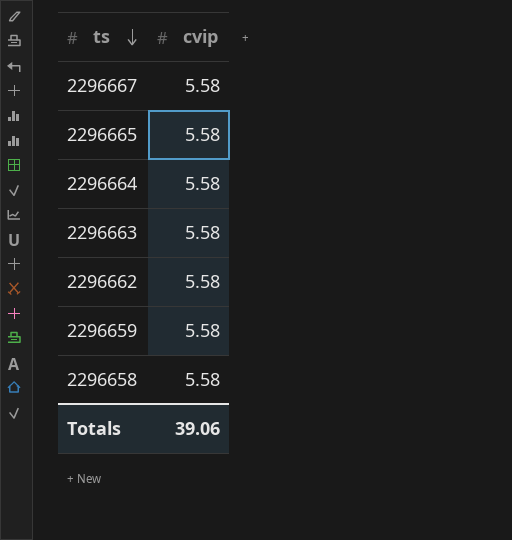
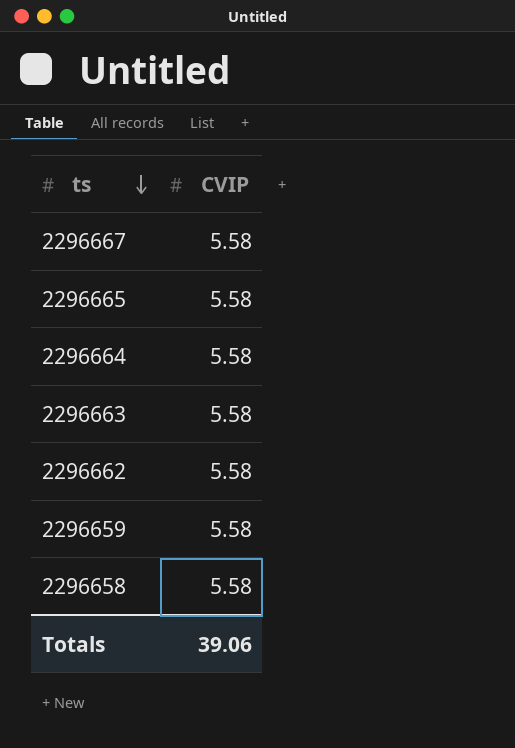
column name: cvip -> CVIP

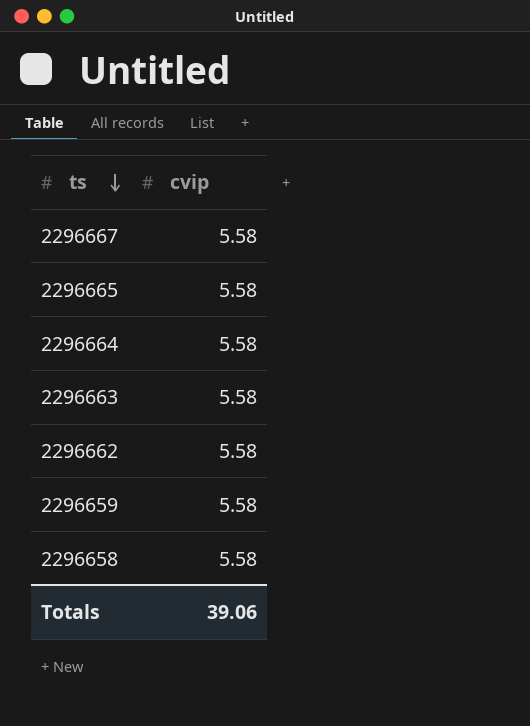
column name: CVIP -> cvip

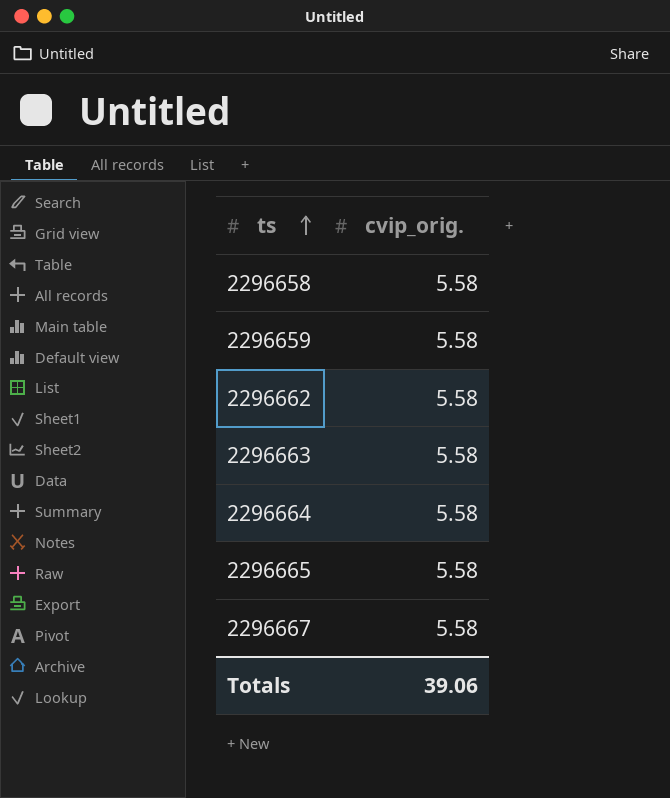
row order: ts descending -> ts ascending
column name: cvip -> cvip_orig.

